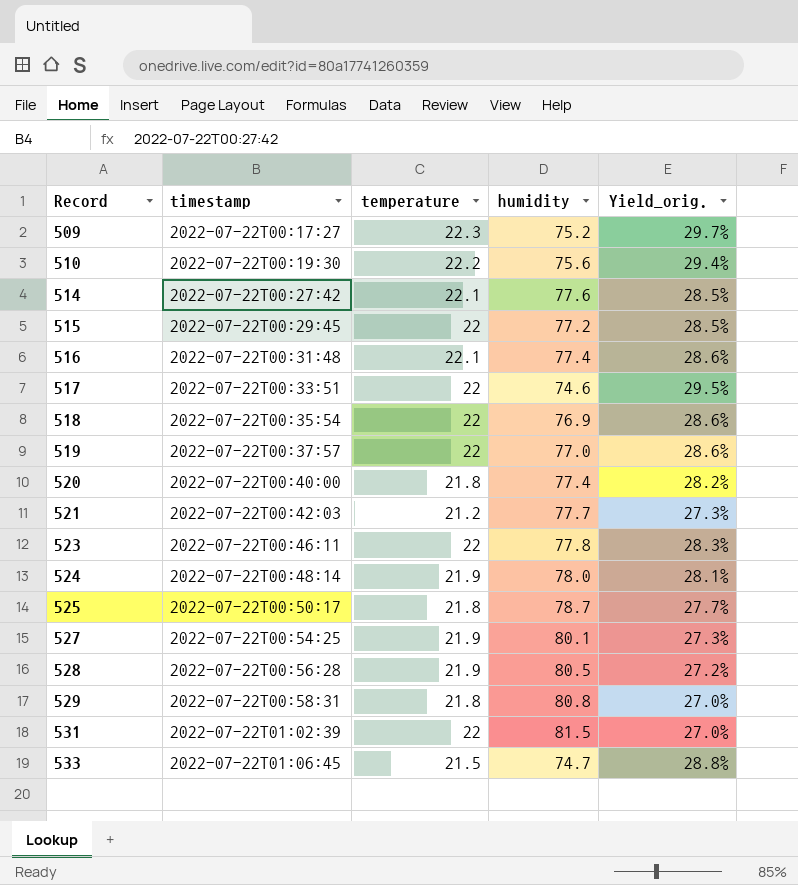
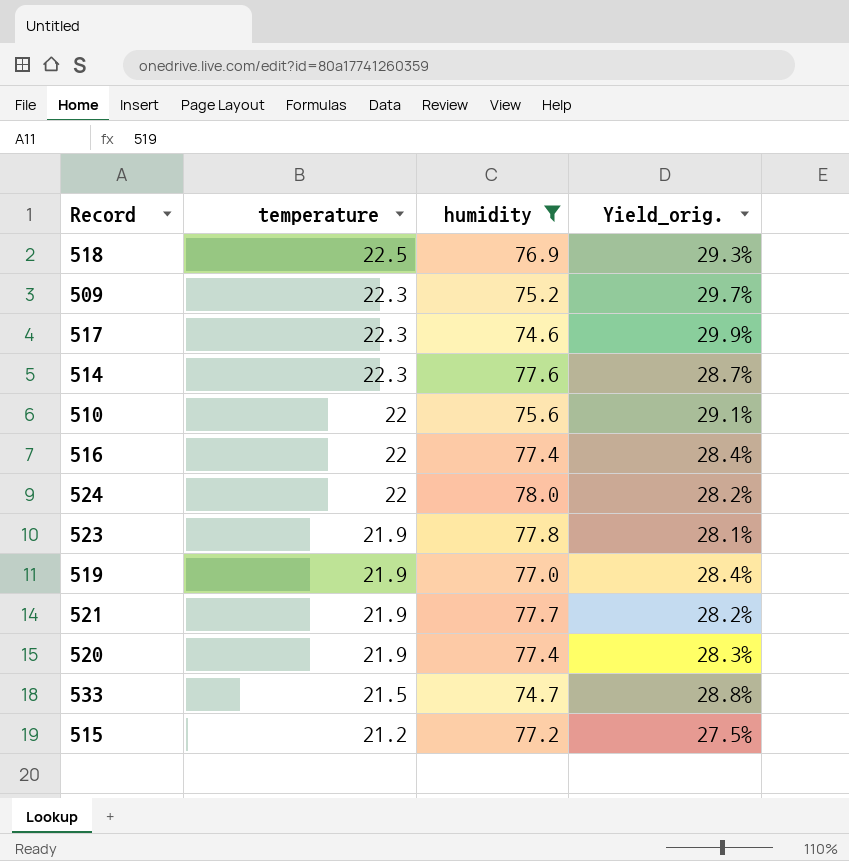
filter: none -> humidity <= 78.0
row order: Record ascending -> temperature descending
column timestamp | position: 2 -> none
518 | temperature: 22 -> 22.5
518 | Yield_orig.: 28.6% -> 29.3%
517 | temperature: 22 -> 22.3
517 | Yield_orig.: 29.5% -> 29.9%
514 | temperature: 22.1 -> 22.3
514 | Yield_orig.: 28.5% -> 28.7%
510 | temperature: 22.2 -> 22
510 | Yield_orig.: 29.4% -> 29.1%
516 | temperature: 22.1 -> 22
516 | Yield_orig.: 28.6% -> 28.4%
524 | temperature: 21.9 -> 22
524 | Yield_orig.: 28.1% -> 28.2%
523 | temperature: 22 -> 21.9
523 | Yield_orig.: 28.3% -> 28.1%
519 | temperature: 22 -> 21.9
519 | Yield_orig.: 28.6% -> 28.4%
521 | temperature: 21.2 -> 21.9
521 | Yield_orig.: 27.3% -> 28.2%
520 | temperature: 21.8 -> 21.9
520 | Yield_orig.: 28.2% -> 28.3%
515 | temperature: 22 -> 21.2
515 | Yield_orig.: 28.5% -> 27.5%

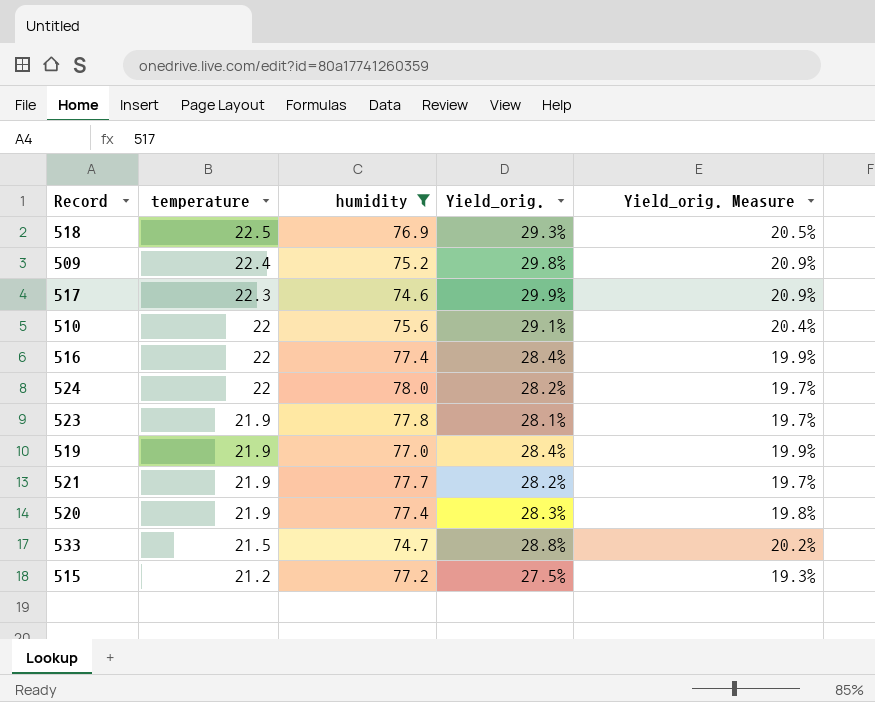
column Yield_orig. Measure | formula: none -> [Yield_orig.] * 0.7
row 514: 22.3 | 77.6 | 28.7% -> none
509 | temperature: 22.3 -> 22.4
509 | Yield_orig.: 29.7% -> 29.8%

